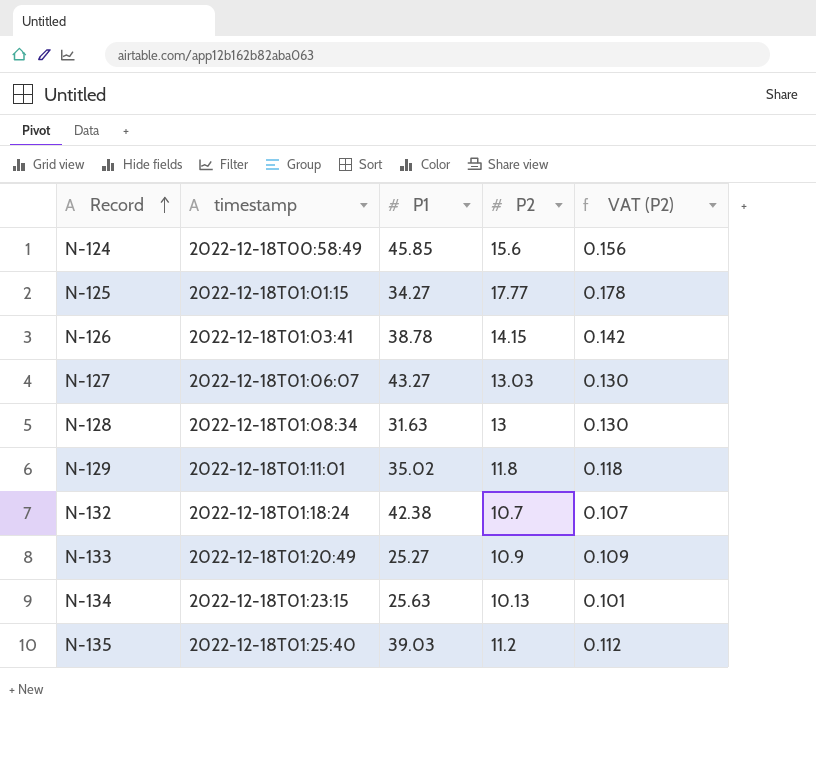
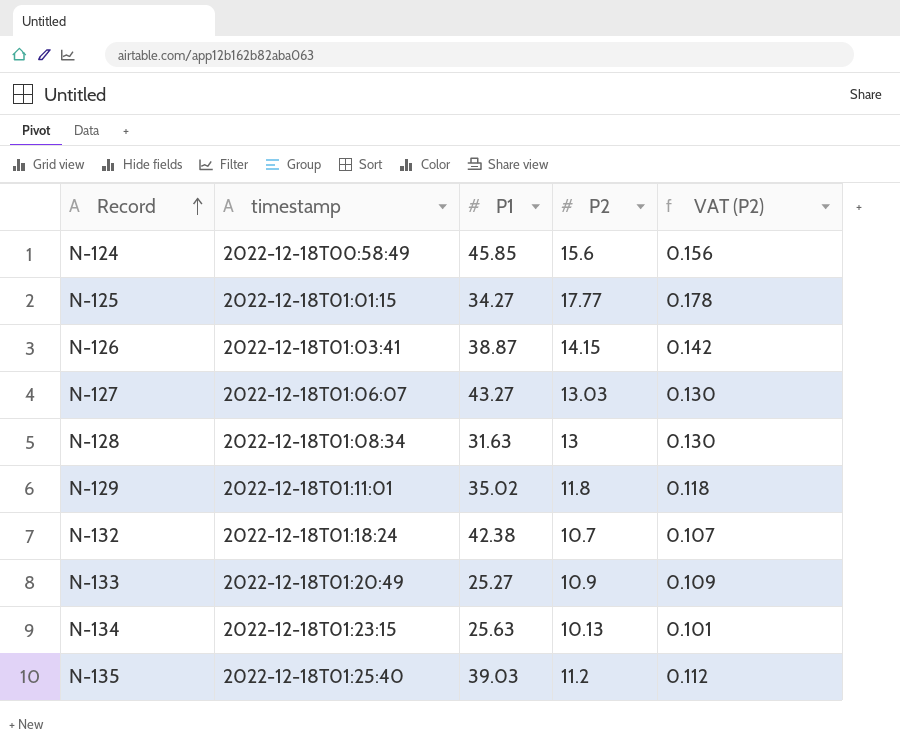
N-126 | P1: 38.78 -> 38.87

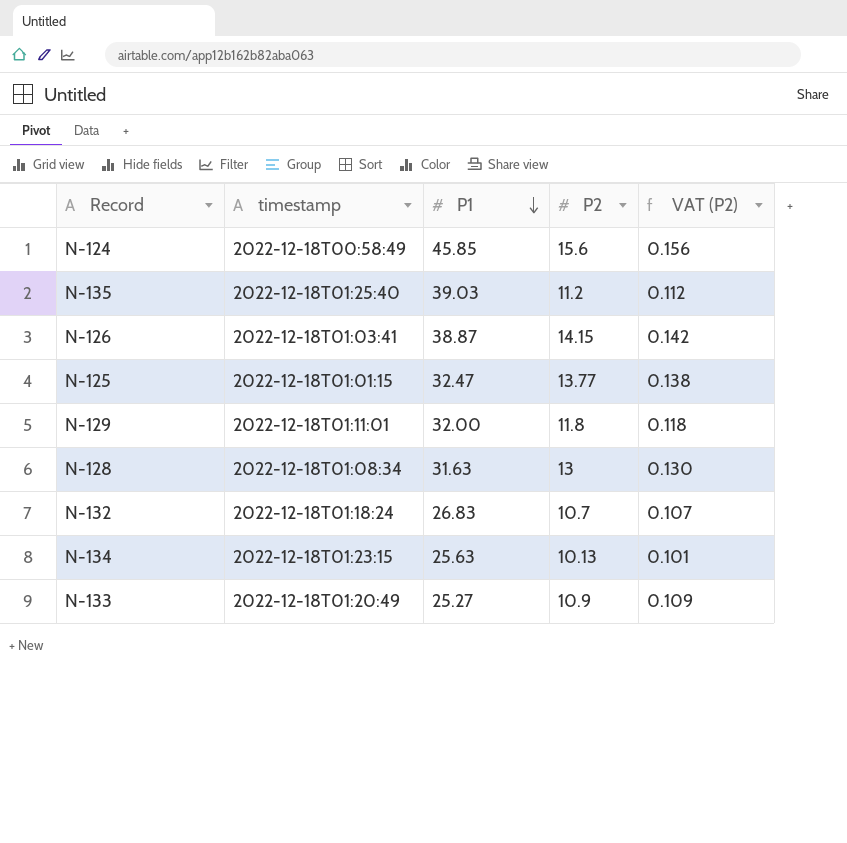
row order: Record ascending -> P1 descending
row N-127: 2022-12-18T01:06:07 | 43.27 | 13.03 | 0.130 -> none
N-125 | P1: 34.27 -> 32.47
N-125 | P2: 17.77 -> 13.77
N-125 | VAT (P2): 0.178 -> 0.138
N-129 | P1: 35.02 -> 32.00
N-132 | P1: 42.38 -> 26.83

